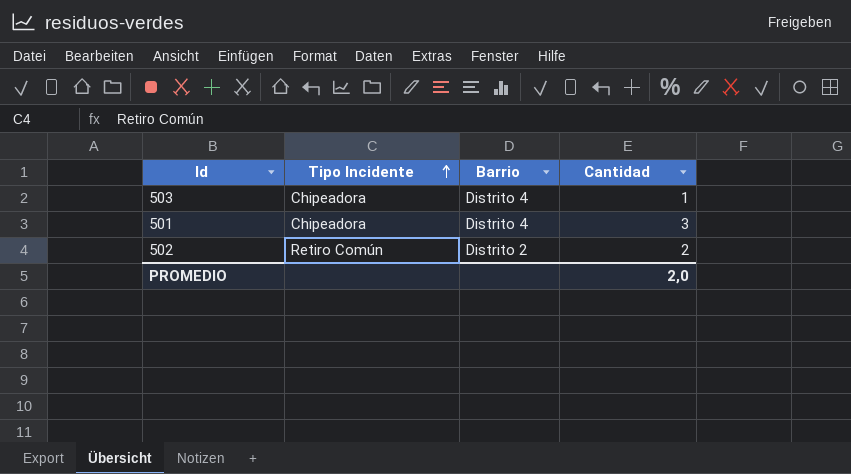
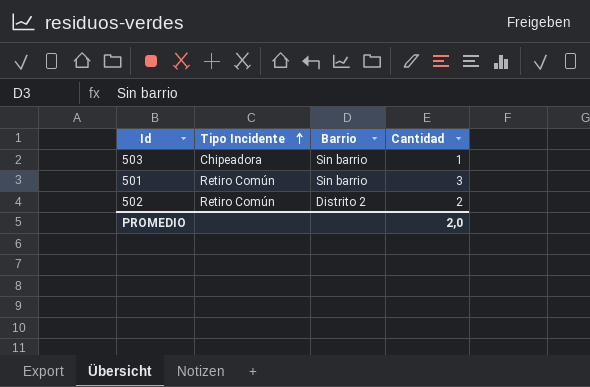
503 | Barrio: Distrito 4 -> Sin barrio
501 | Tipo Incidente: Chipeadora -> Retiro Común
501 | Barrio: Distrito 4 -> Sin barrio

